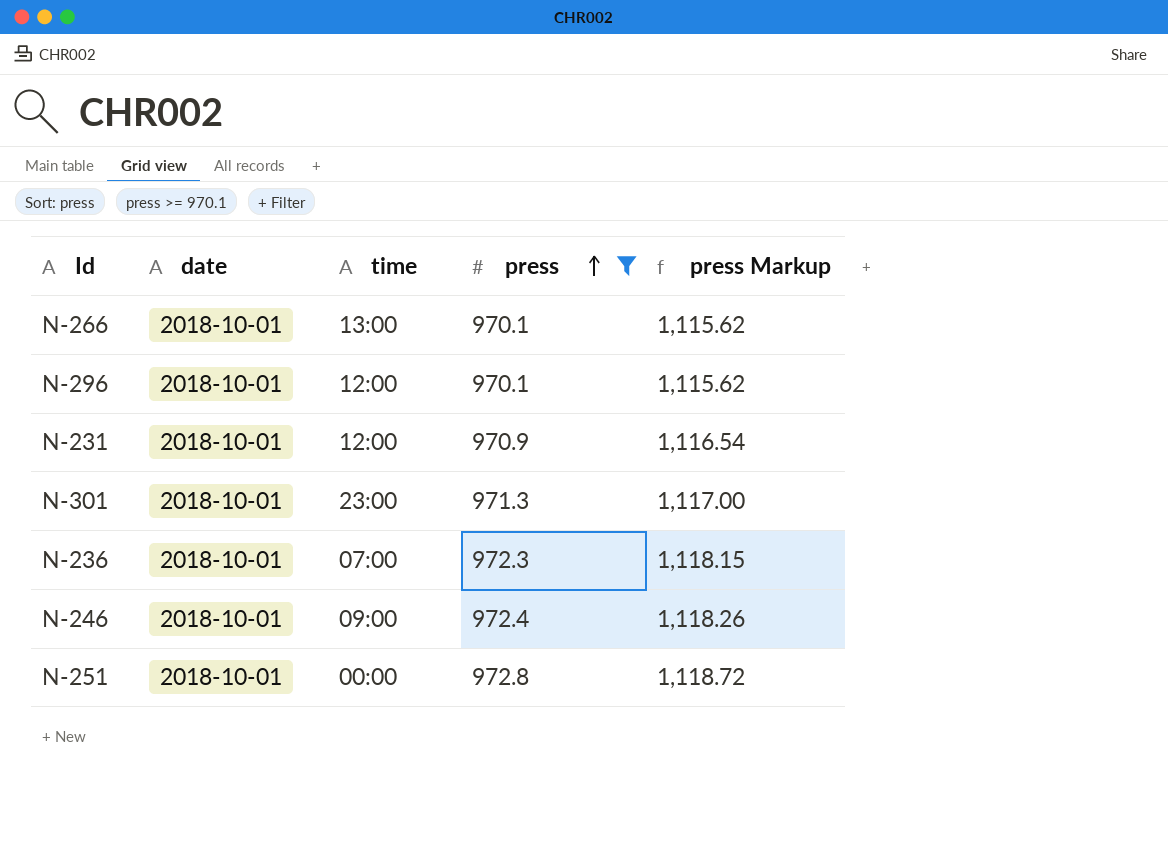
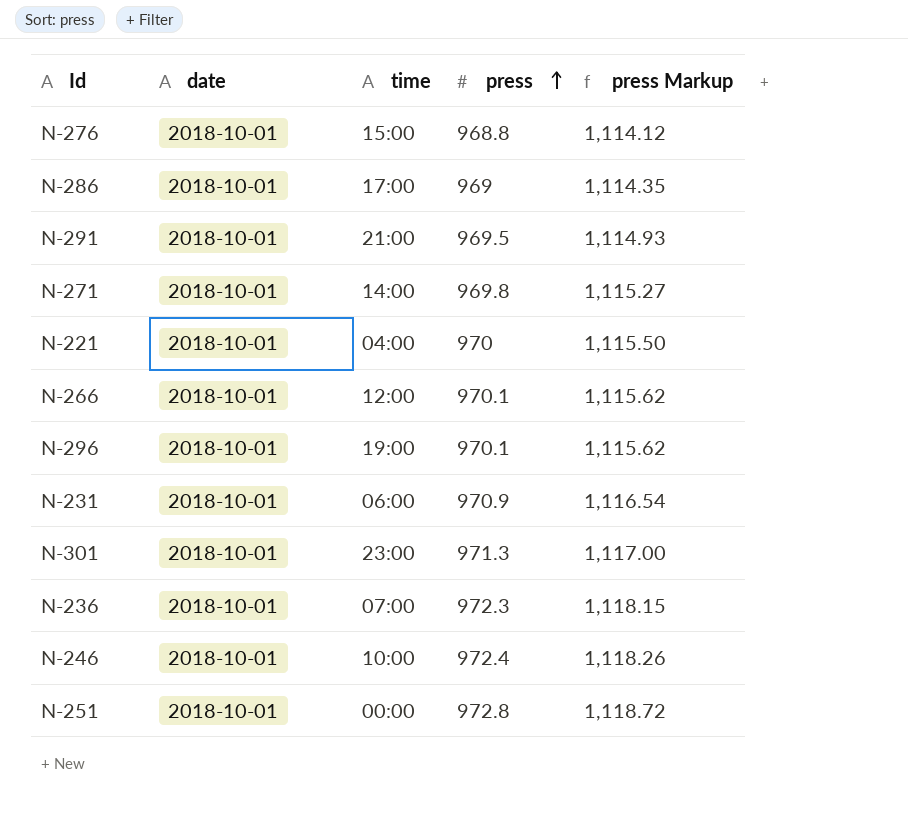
filter: press >= 970.1 -> none
N-266 | time: 13:00 -> 12:00
N-296 | time: 12:00 -> 19:00
N-231 | time: 12:00 -> 06:00
N-246 | time: 09:00 -> 10:00

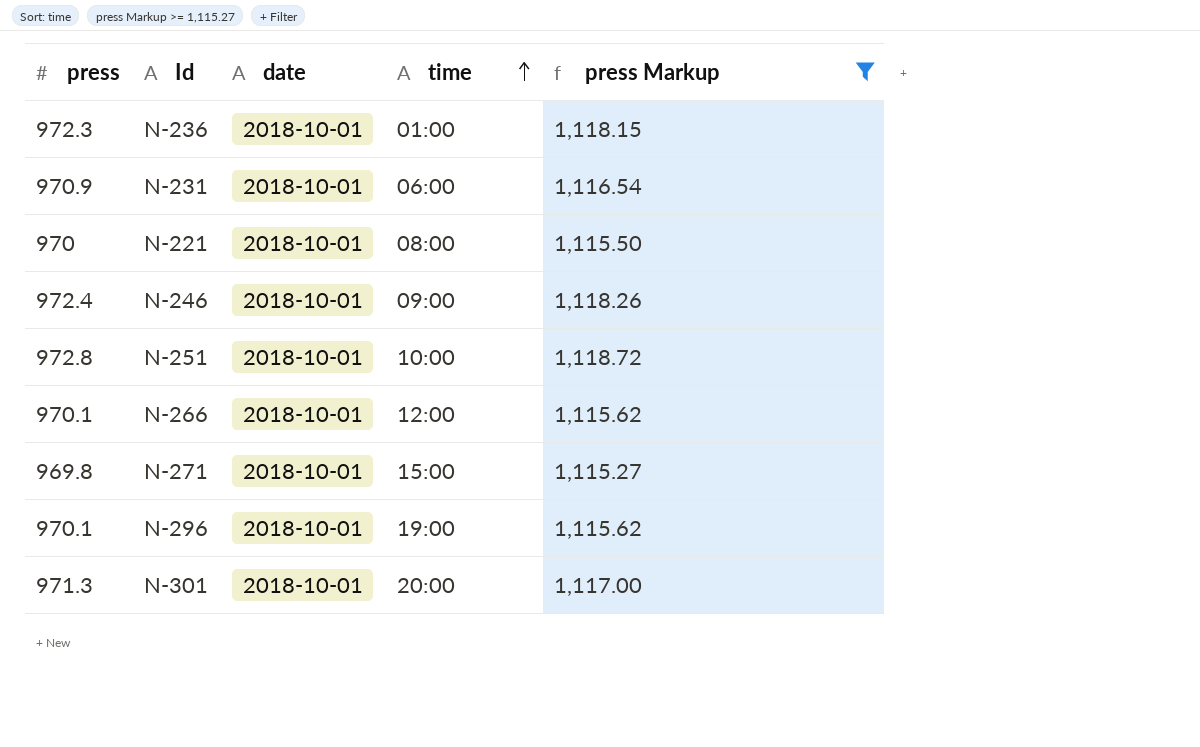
filter: none -> press Markup >= 1,115.27
row order: press ascending -> time ascending
column press | position: 4 -> 1
N-236 | time: 07:00 -> 01:00
N-221 | time: 04:00 -> 08:00
N-246 | time: 10:00 -> 09:00
N-251 | time: 00:00 -> 10:00
N-271 | time: 14:00 -> 15:00
N-301 | time: 23:00 -> 20:00

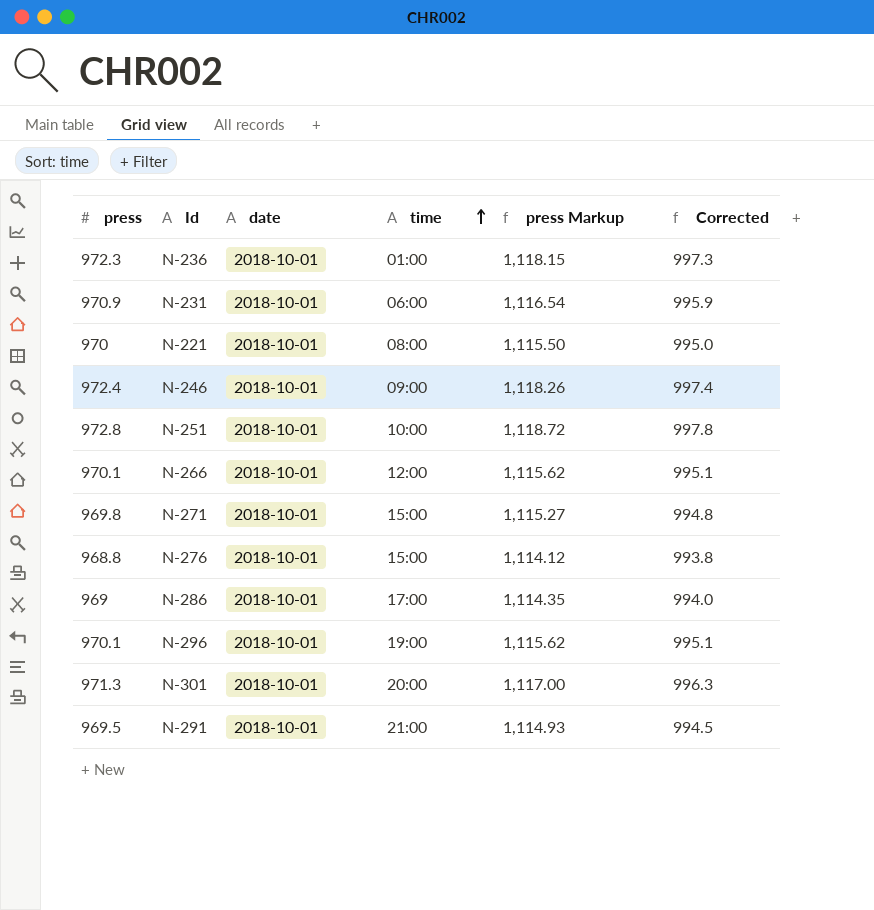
filter: press Markup >= 1,115.27 -> none
column Corrected | formula: none -> [press] + 25

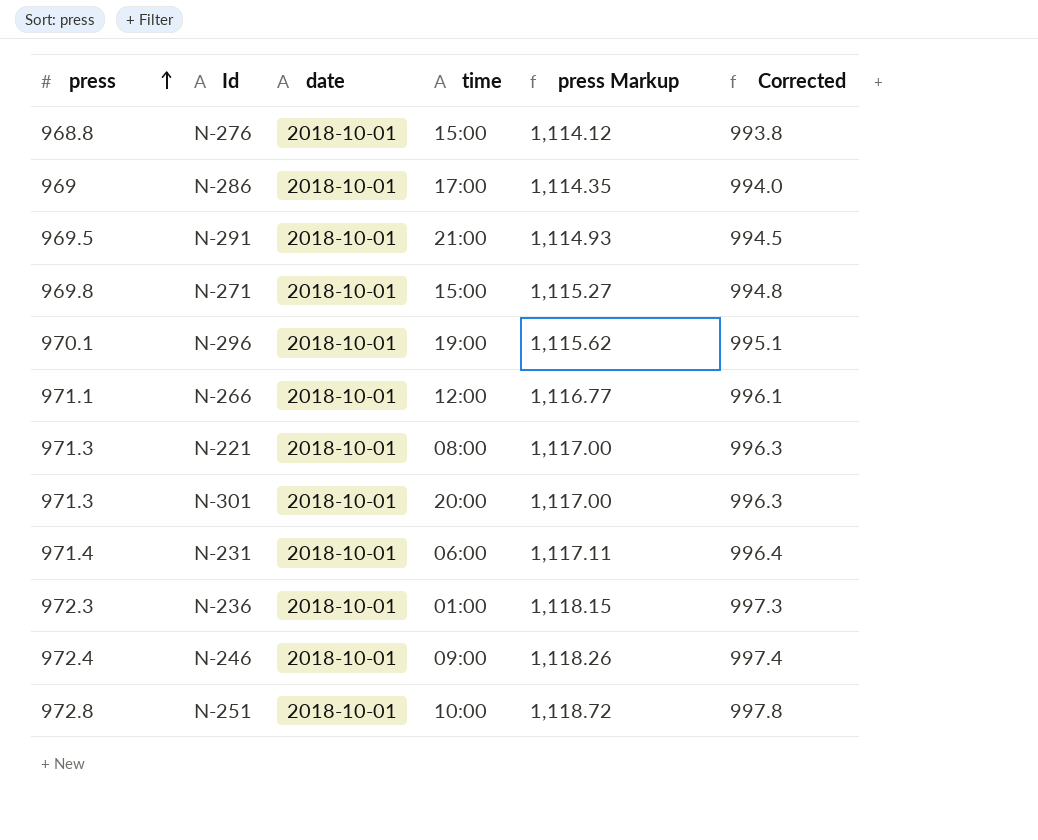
row order: time ascending -> press ascending
N-266 | press: 970.1 -> 971.1
N-266 | press Markup: 1,115.62 -> 1,116.77
N-266 | Corrected: 995.1 -> 996.1
N-221 | press: 970 -> 971.3
N-221 | press Markup: 1,115.50 -> 1,117.00
N-221 | Corrected: 995.0 -> 996.3
N-231 | press: 970.9 -> 971.4
N-231 | press Markup: 1,116.54 -> 1,117.11
N-231 | Corrected: 995.9 -> 996.4

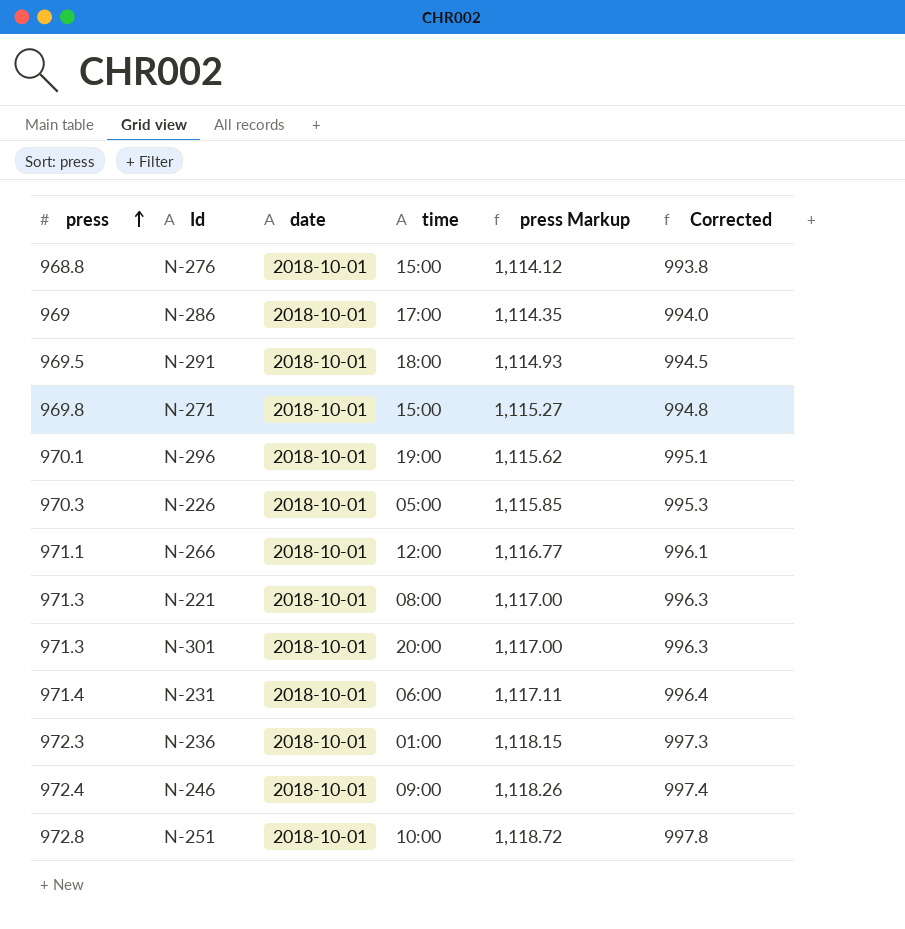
N-291 | time: 21:00 -> 18:00
row N-226: none -> 970.3 | 2018-10-01 | 05:00 | 1,115.85 | 995.3

